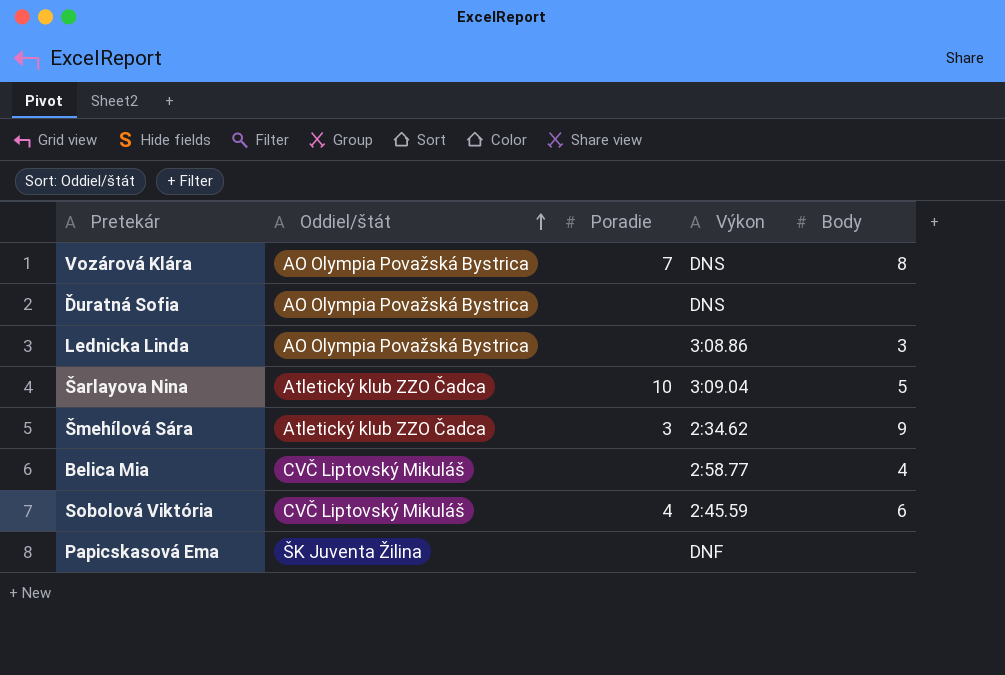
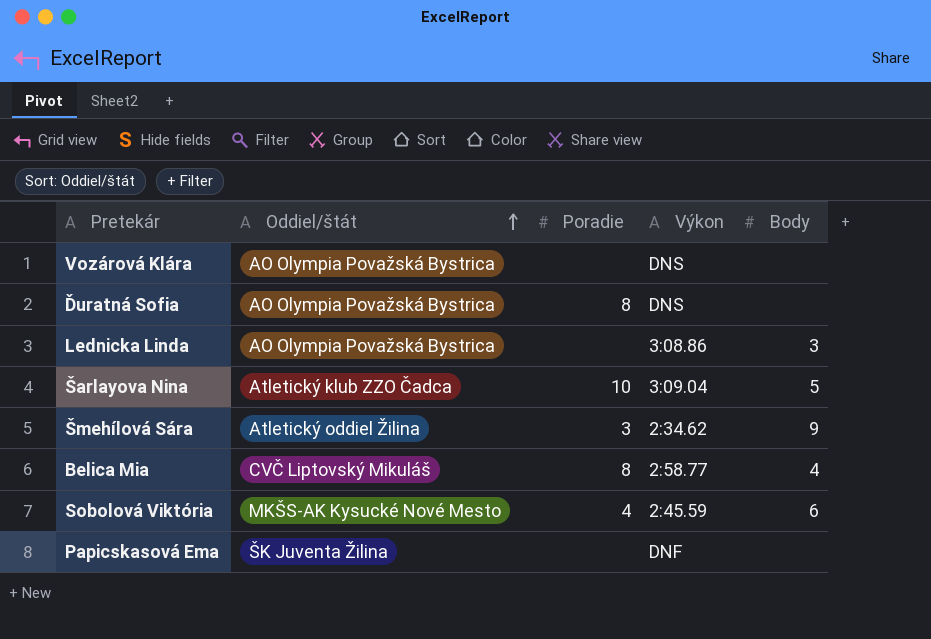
Vozárová Klára | Poradie: 7 -> none
Vozárová Klára | Body: 8 -> none
Ďuratná Sofia | Poradie: none -> 8
Šmehílová Sára | Oddiel/štát: Atletický klub ZZO Čadca -> Atletický oddiel Žilina
Belica Mia | Poradie: none -> 8
Sobolová Viktória | Oddiel/štát: CVČ Liptovský Mikuláš -> MKŠS-AK Kysucké Nové Mesto

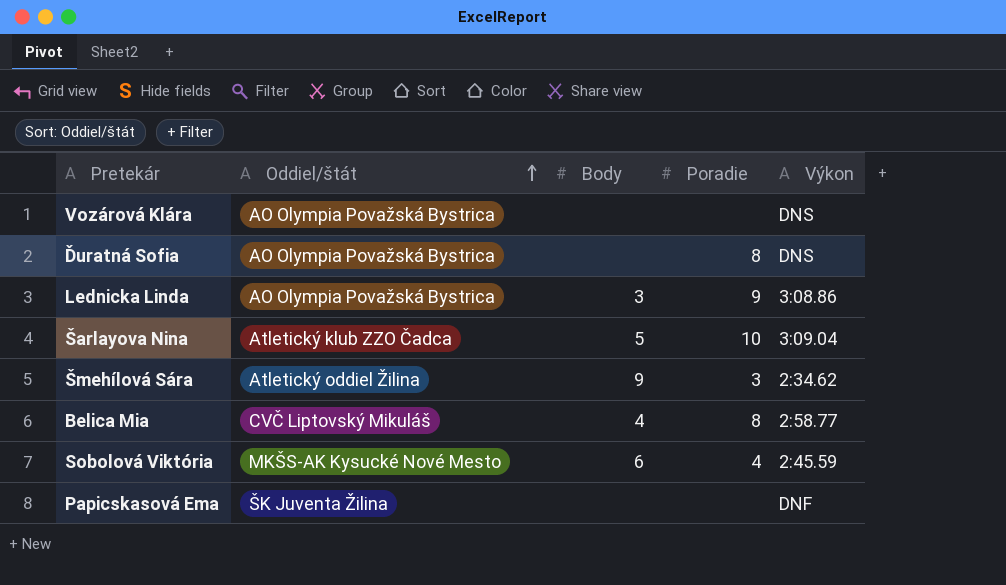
column Body | position: 5 -> 3
Lednicka Linda | Poradie: none -> 9

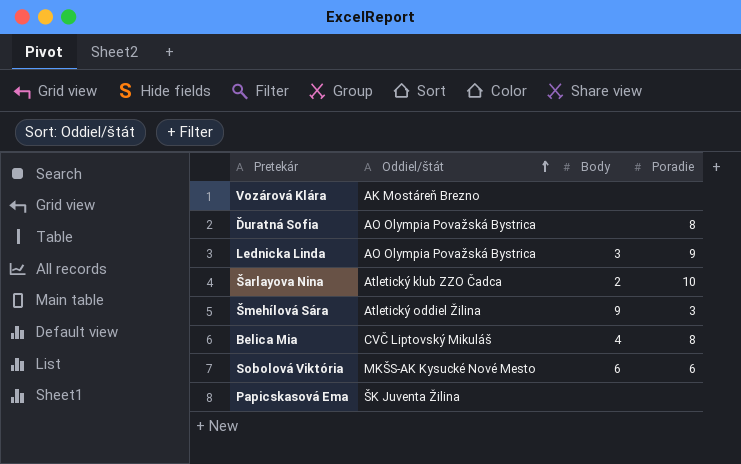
column Výkon | position: 5 -> none
Vozárová Klára | Oddiel/štát: AO Olympia Považská Bystrica -> AK Mostáreň Brezno
Šarlayova Nina | Body: 5 -> 2
Sobolová Viktória | Poradie: 4 -> 6

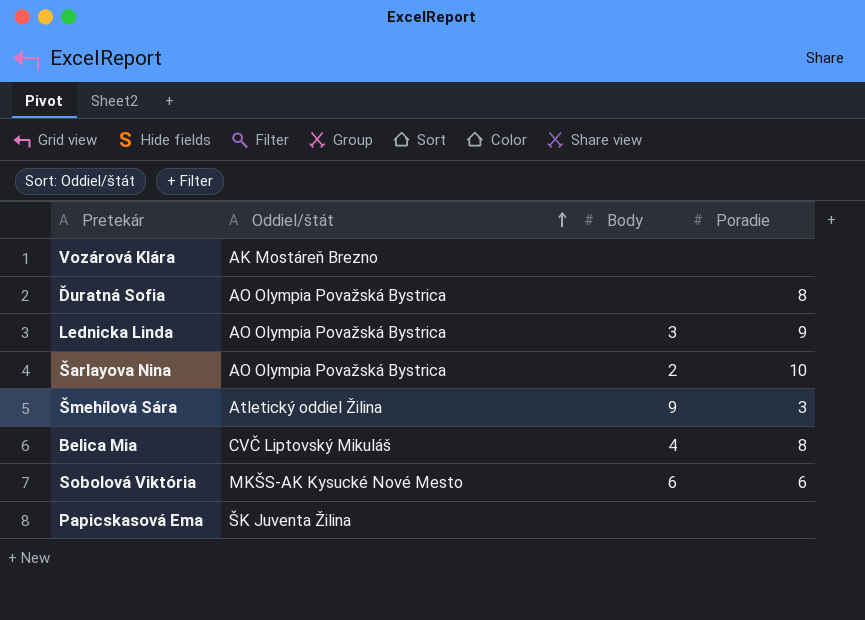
Šarlayova Nina | Oddiel/štát: Atletický klub ZZO Čadca -> AO Olympia Považská Bystrica

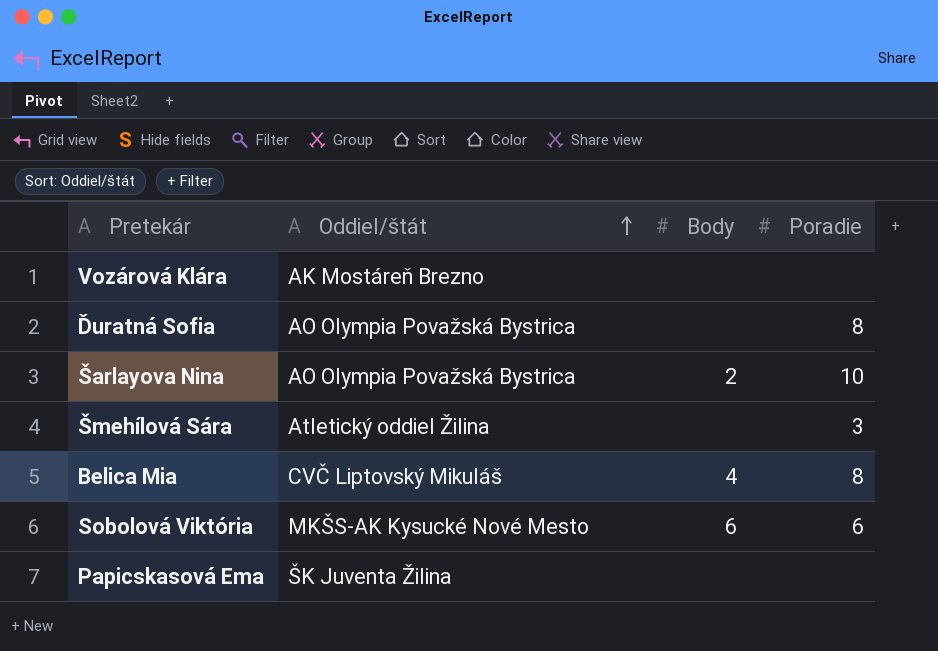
row Lednicka Linda: AO Olympia Považská Bystrica | 3 | 9 -> none
Šmehílová Sára | Body: 9 -> none

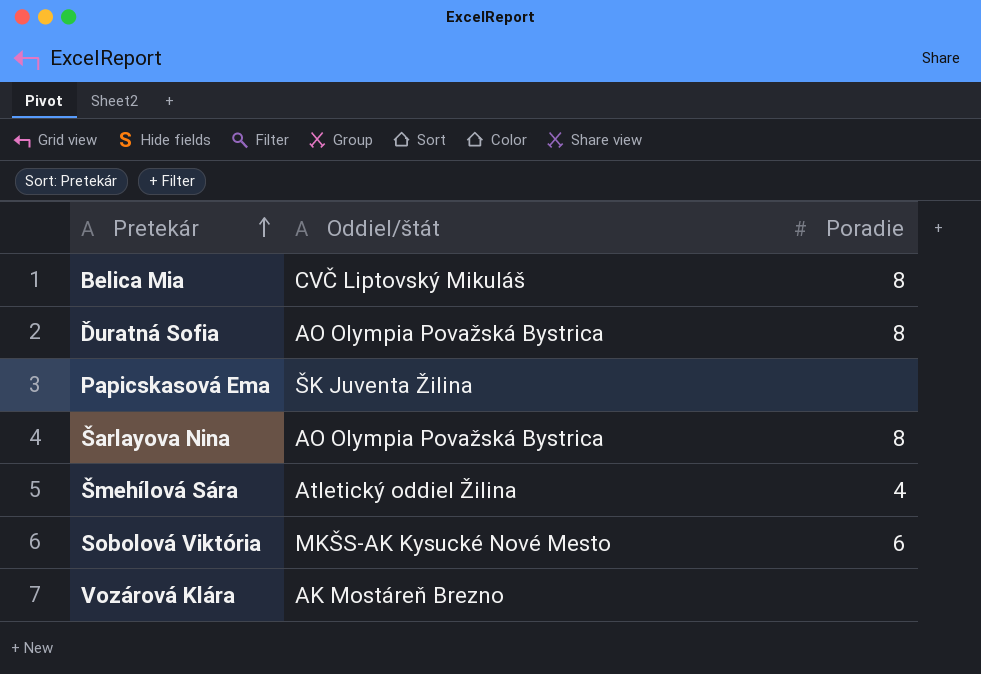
row order: Oddiel/štát ascending -> Pretekár ascending
column Body | position: 3 -> none
Šarlayova Nina | Poradie: 10 -> 8
Šmehílová Sára | Poradie: 3 -> 4

